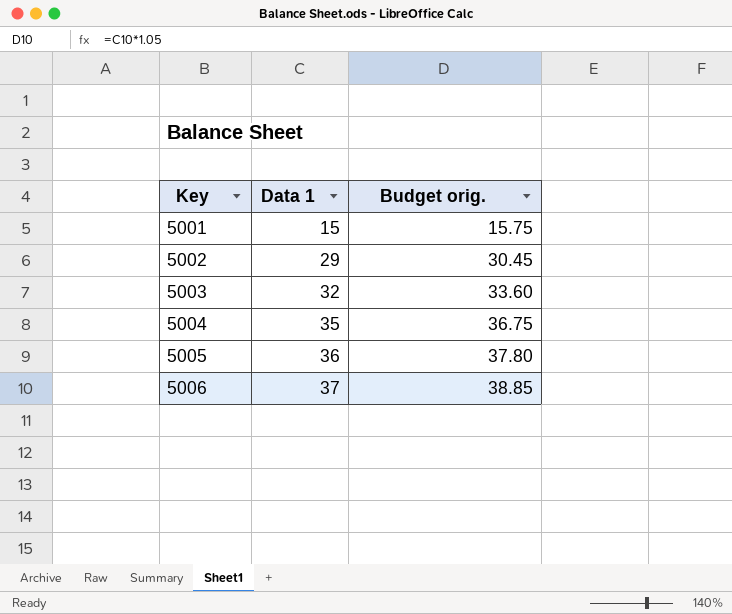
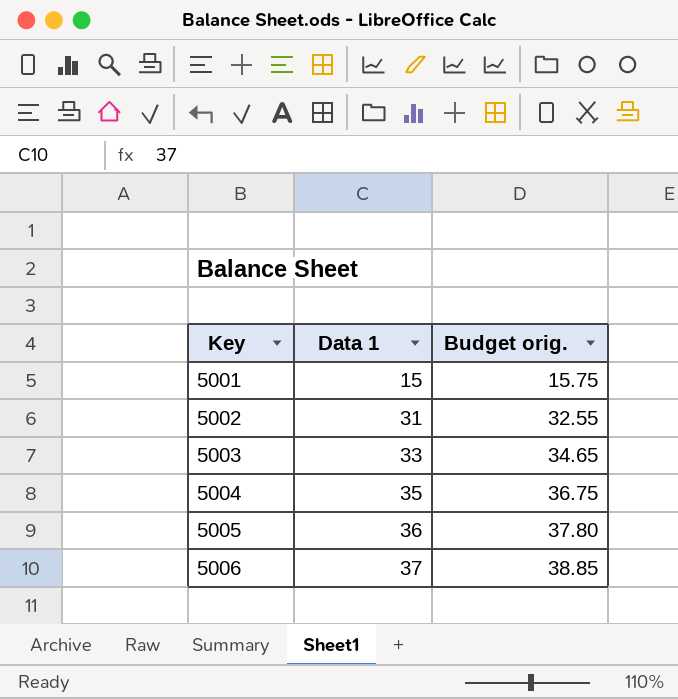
5002 | Data 1: 29 -> 31
5002 | Budget orig.: 30.45 -> 32.55
5003 | Data 1: 32 -> 33
5003 | Budget orig.: 33.60 -> 34.65

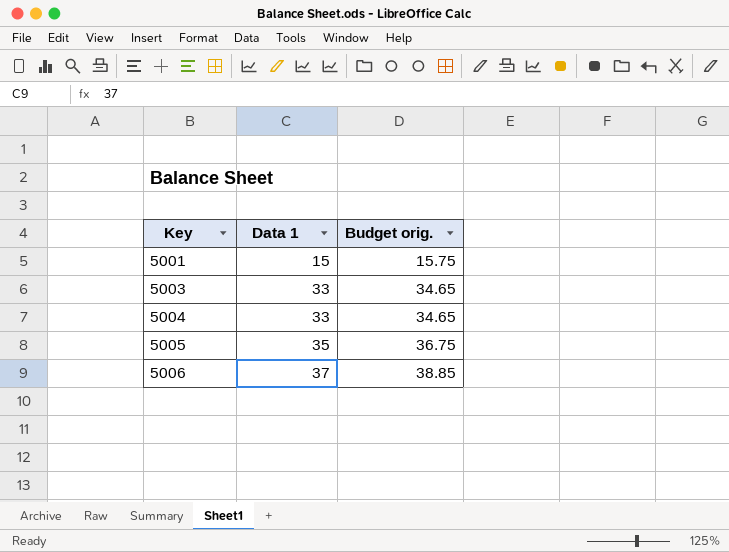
row 5002: 31 | 32.55 -> none
5004 | Data 1: 35 -> 33
5004 | Budget orig.: 36.75 -> 34.65
5005 | Data 1: 36 -> 35
5005 | Budget orig.: 37.80 -> 36.75

